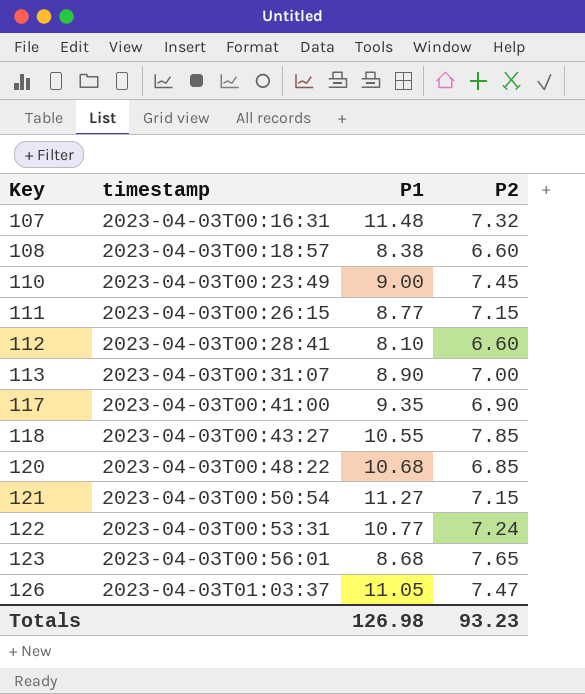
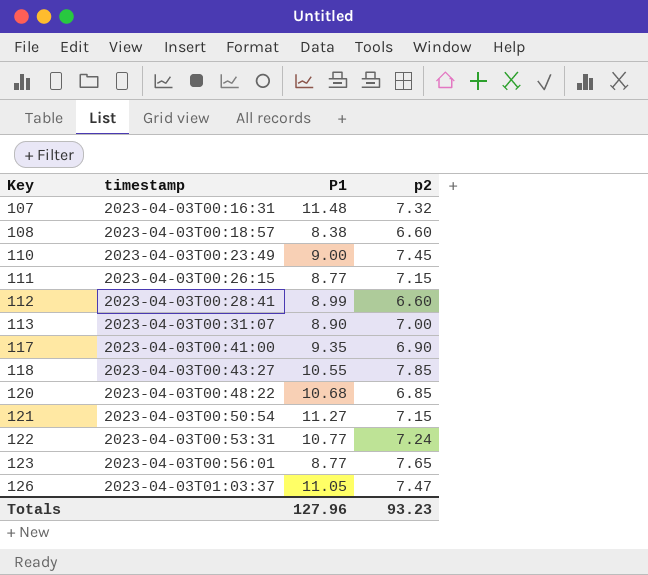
column name: P2 -> p2
112 | P1: 8.10 -> 8.99
123 | P1: 8.68 -> 8.77
Totals | P1: 126.98 -> 127.96

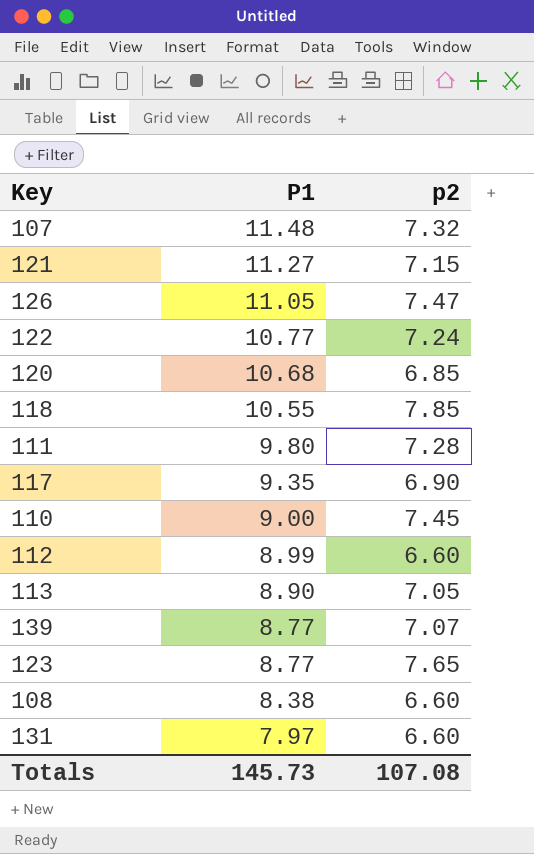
row order: Key ascending -> P1 descending
column timestamp | position: 2 -> none
111 | P1: 8.77 -> 9.80
111 | p2: 7.15 -> 7.28
113 | p2: 7.00 -> 7.05
row 139: none -> 8.77 | 7.07
row 131: none -> 7.97 | 6.60
Totals | P1: 127.96 -> 145.73
Totals | p2: 93.23 -> 107.08

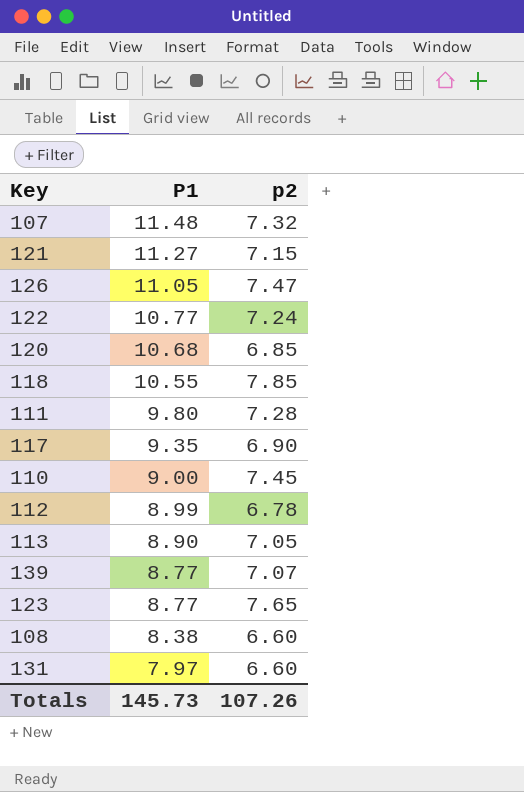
112 | p2: 6.60 -> 6.78
Totals | p2: 107.08 -> 107.26

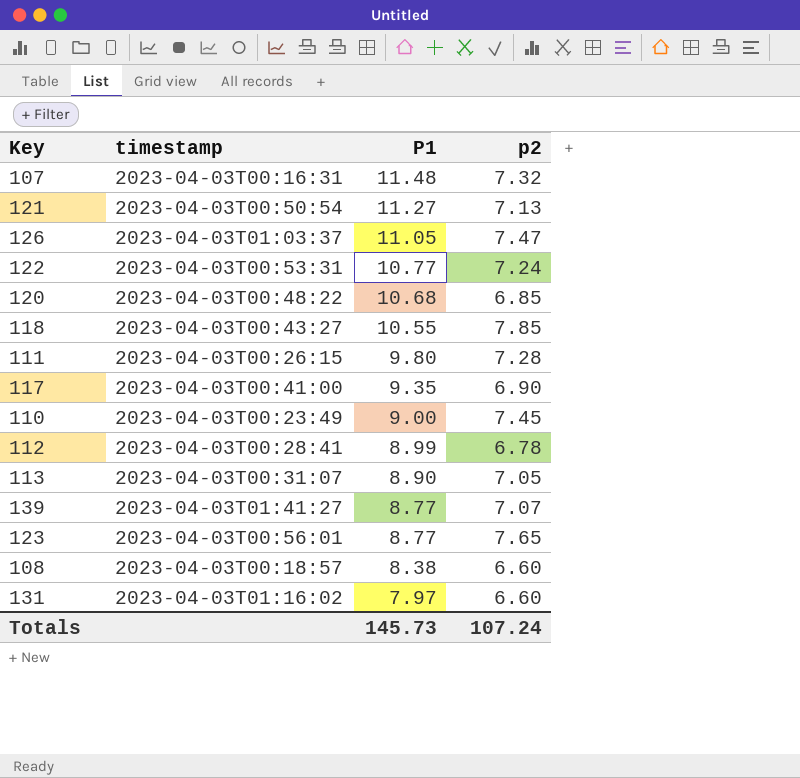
column timestamp | position: none -> 2
121 | p2: 7.15 -> 7.13
Totals | p2: 107.26 -> 107.24

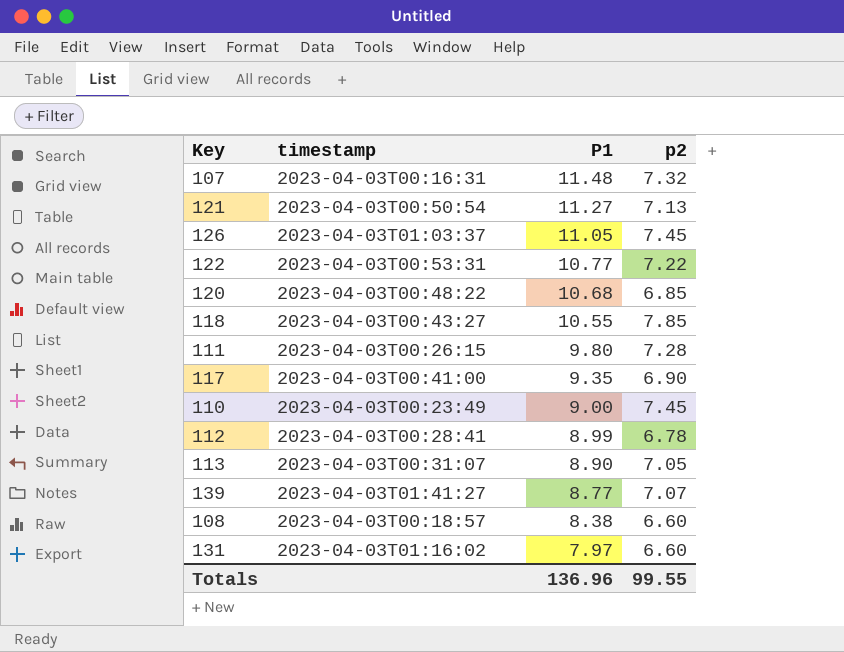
row 123: 2023-04-03T00:56:01 | 8.77 | 7.65 -> none
126 | p2: 7.47 -> 7.45
122 | p2: 7.24 -> 7.22
Totals | P1: 145.73 -> 136.96
Totals | p2: 107.24 -> 99.55

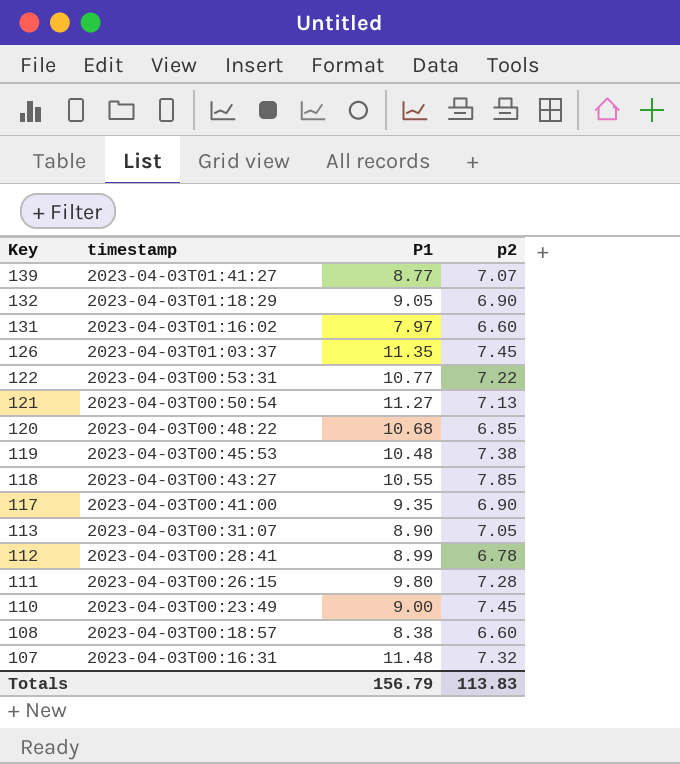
row order: P1 descending -> Key descending
row 132: none -> 2023-04-03T01:18:29 | 9.05 | 6.90
126 | P1: 11.05 -> 11.35
row 119: none -> 2023-04-03T00:45:53 | 10.48 | 7.38
Totals | P1: 136.96 -> 156.79
Totals | p2: 99.55 -> 113.83

